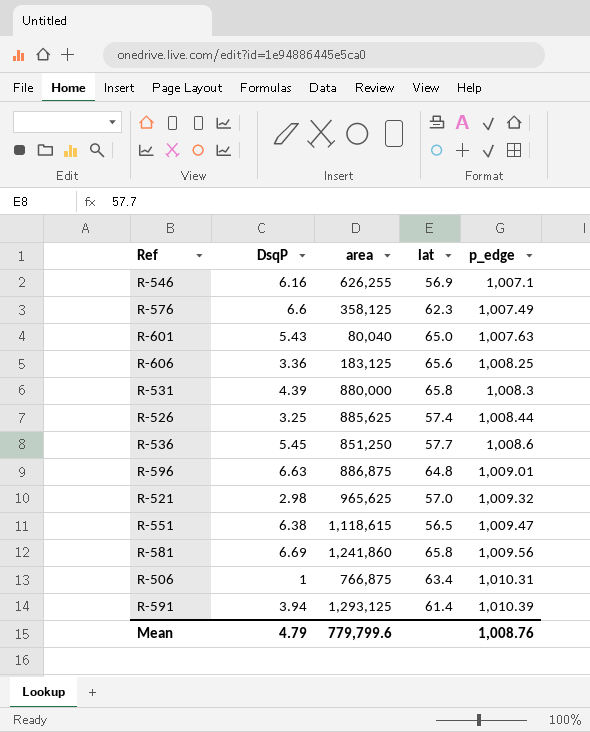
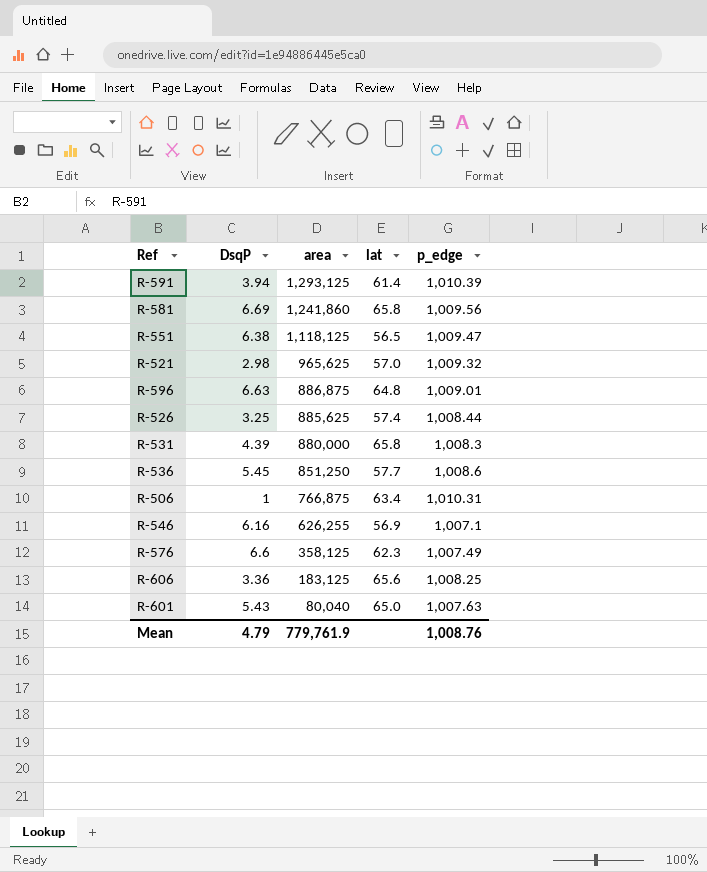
row order: p_edge ascending -> area descending
R-551 | area: 1,118,615 -> 1,118,125
Mean | area: 779,799.6 -> 779,761.9

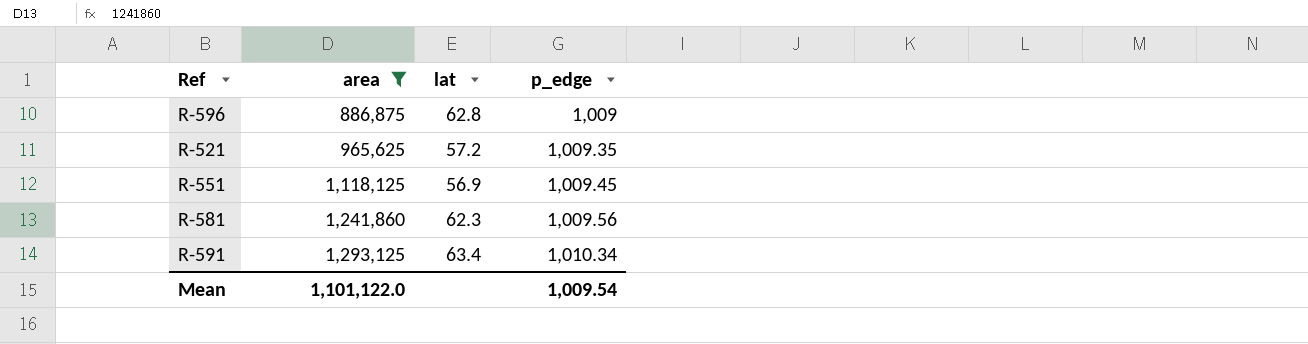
filter: none -> area >= 886,875
row order: area descending -> area ascending
column DsqP | position: 2 -> none
R-596 | lat: 64.8 -> 62.8
R-596 | p_edge: 1,009.01 -> 1,009
R-521 | lat: 57.0 -> 57.2
R-521 | p_edge: 1,009.32 -> 1,009.35
R-551 | lat: 56.5 -> 56.9
R-551 | p_edge: 1,009.47 -> 1,009.45
R-581 | lat: 65.8 -> 62.3
R-591 | lat: 61.4 -> 63.4
R-591 | p_edge: 1,010.39 -> 1,010.34
Mean | area: 779,761.9 -> 1,101,122.0
Mean | p_edge: 1,008.76 -> 1,009.54

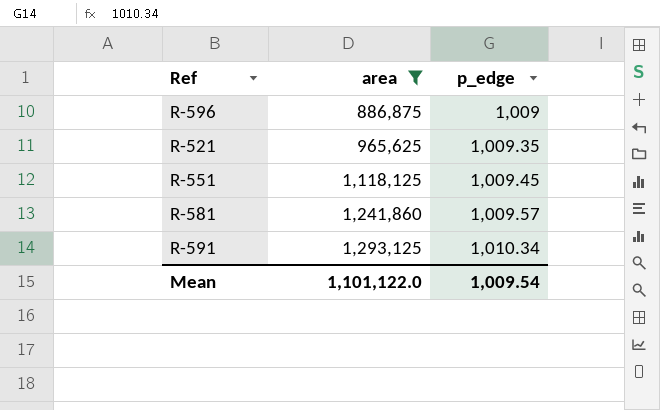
column lat | position: 3 -> none
R-581 | p_edge: 1,009.56 -> 1,009.57

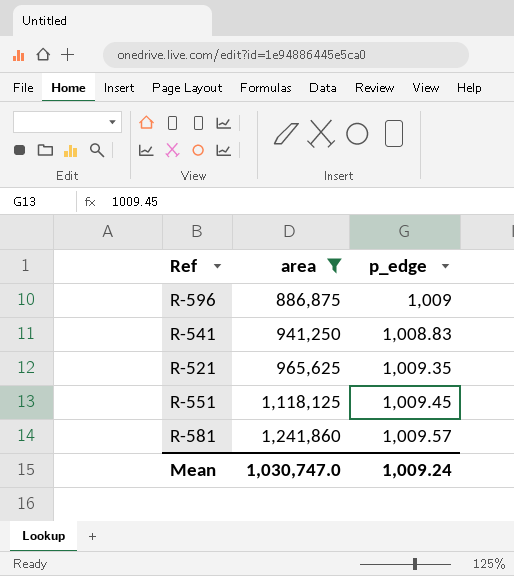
row R-591: 1,293,125 | 1,010.34 -> none
row R-541: none -> 941,250 | 1,008.83
Mean | area: 1,101,122.0 -> 1,030,747.0
Mean | p_edge: 1,009.54 -> 1,009.24

